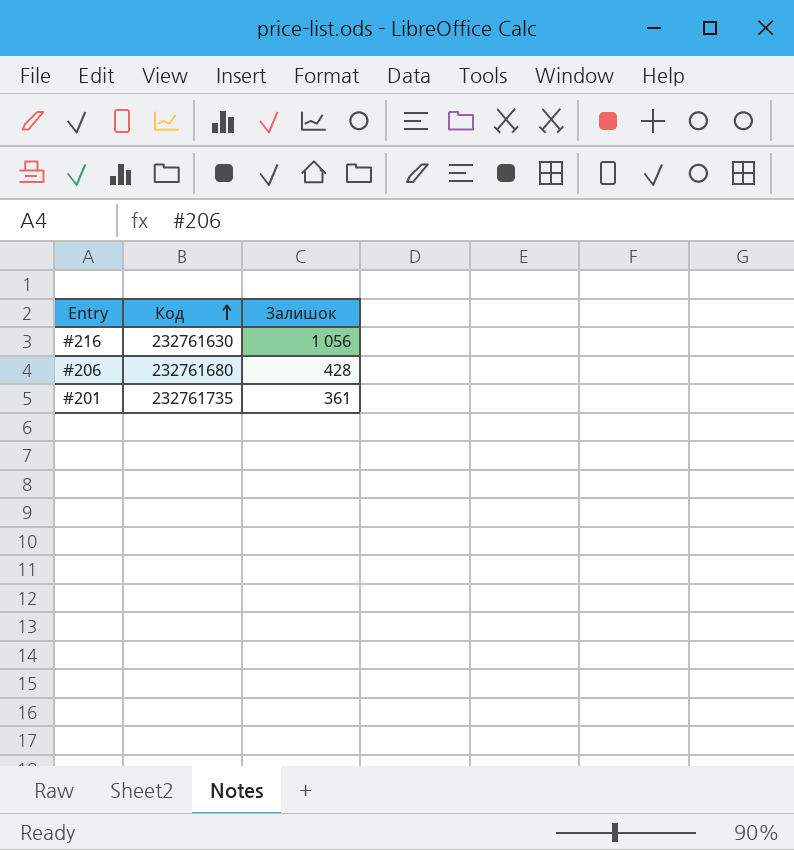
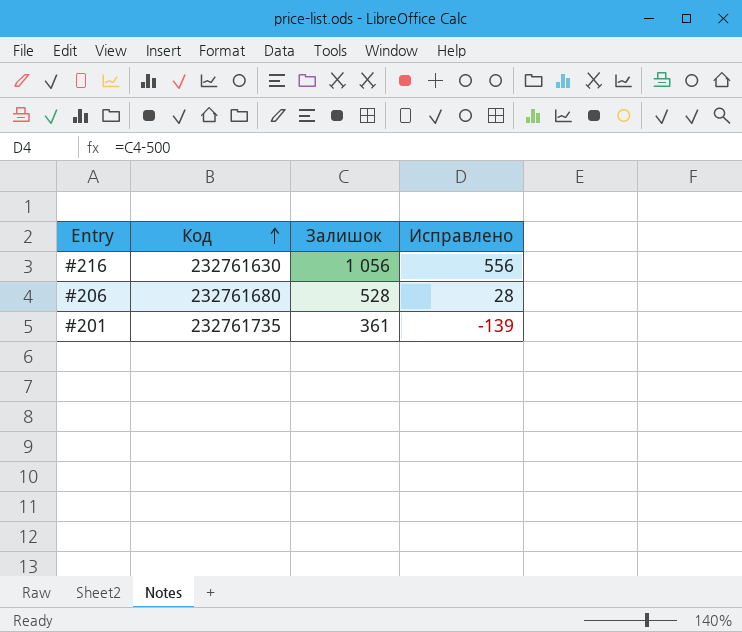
column Исправлено | formula: none -> [Залишок] - 500
#206 | Залишок: 428 -> 528

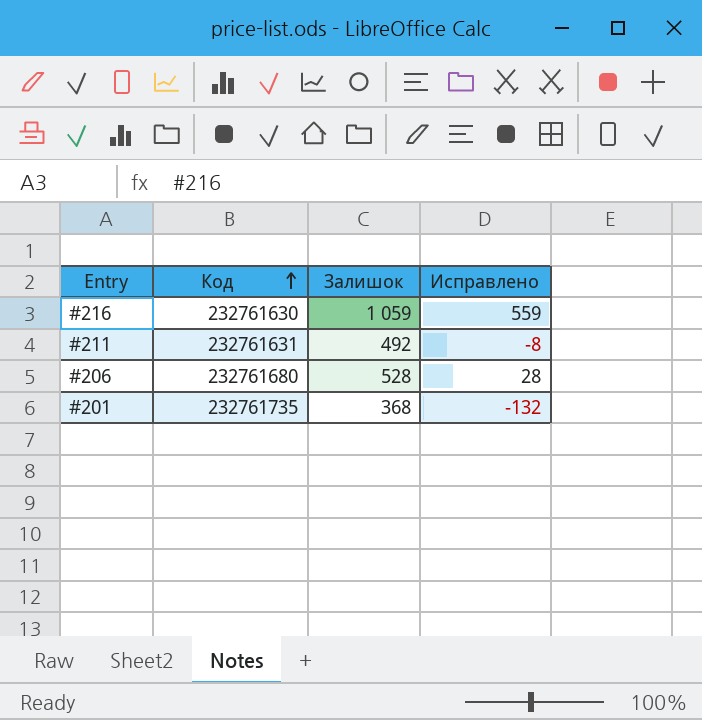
#216 | Залишок: 1 056 -> 1 059
#216 | Исправлено: 556 -> 559
row #211: none -> 232761631 | 492 | -8
#201 | Залишок: 361 -> 368
#201 | Исправлено: -139 -> -132

